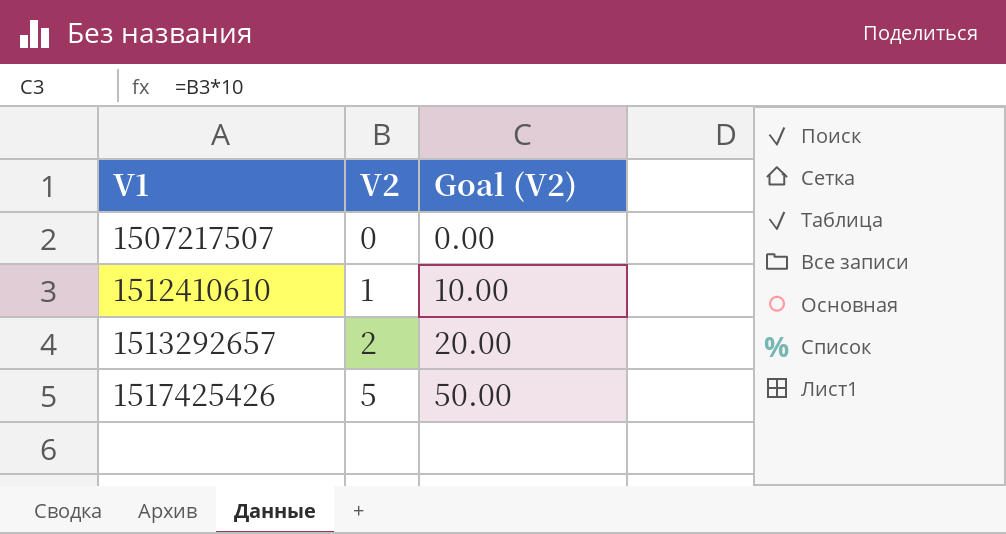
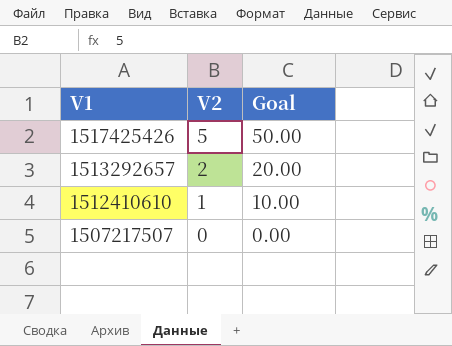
row order: V1 ascending -> V1 descending
column name: Goal (V2) -> Goal

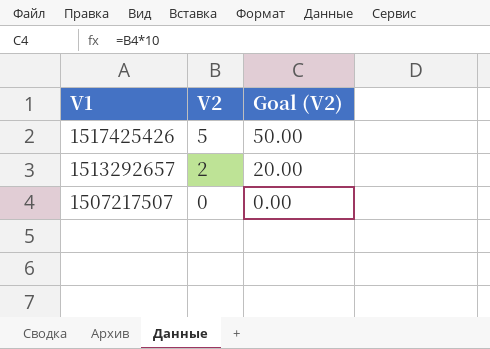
column name: Goal -> Goal (V2)
row 1512410610: 1 | 10.00 -> none

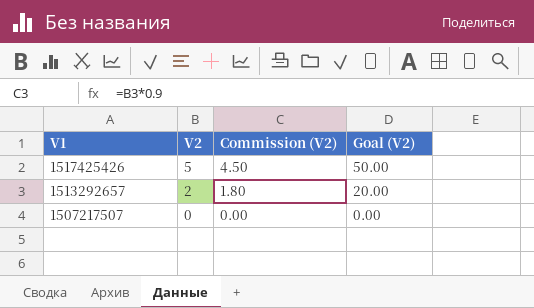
column Commission (V2) | formula: none -> [V2] * 0.9

